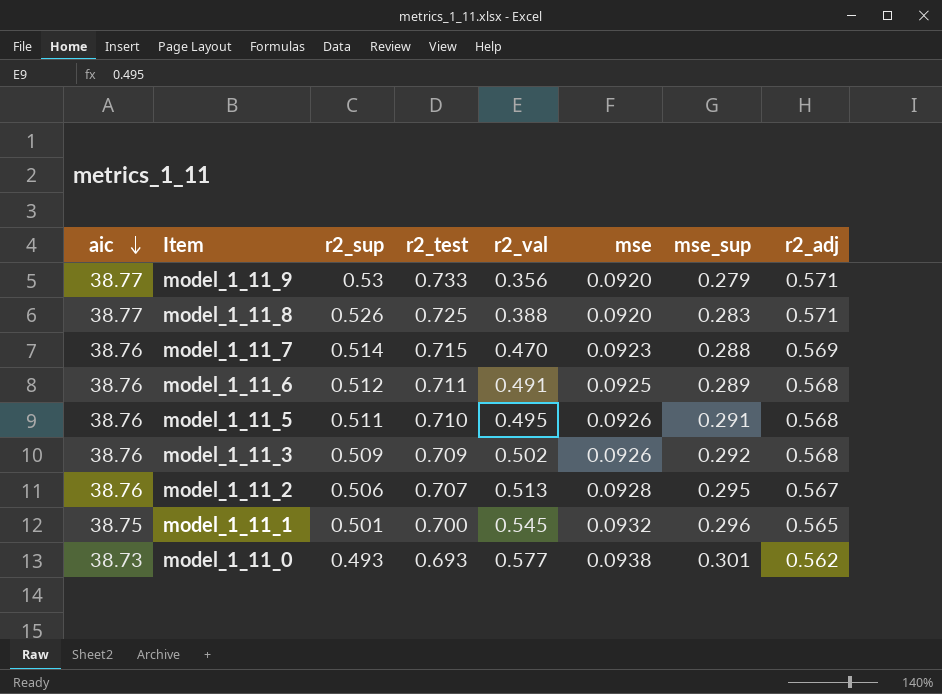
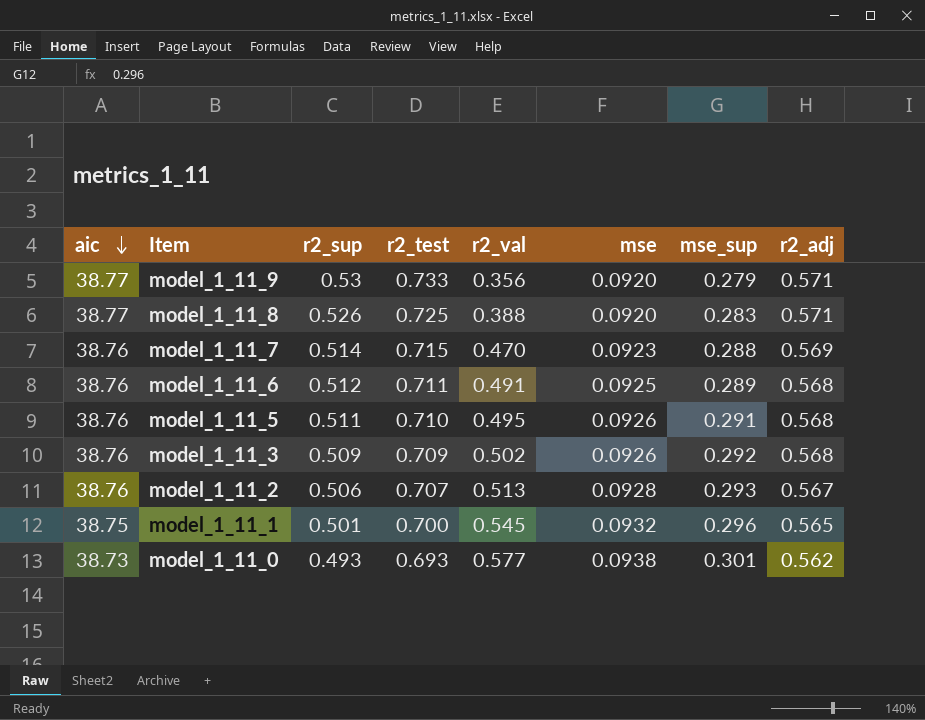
model_1_11_2 | mse_sup: 0.295 -> 0.293

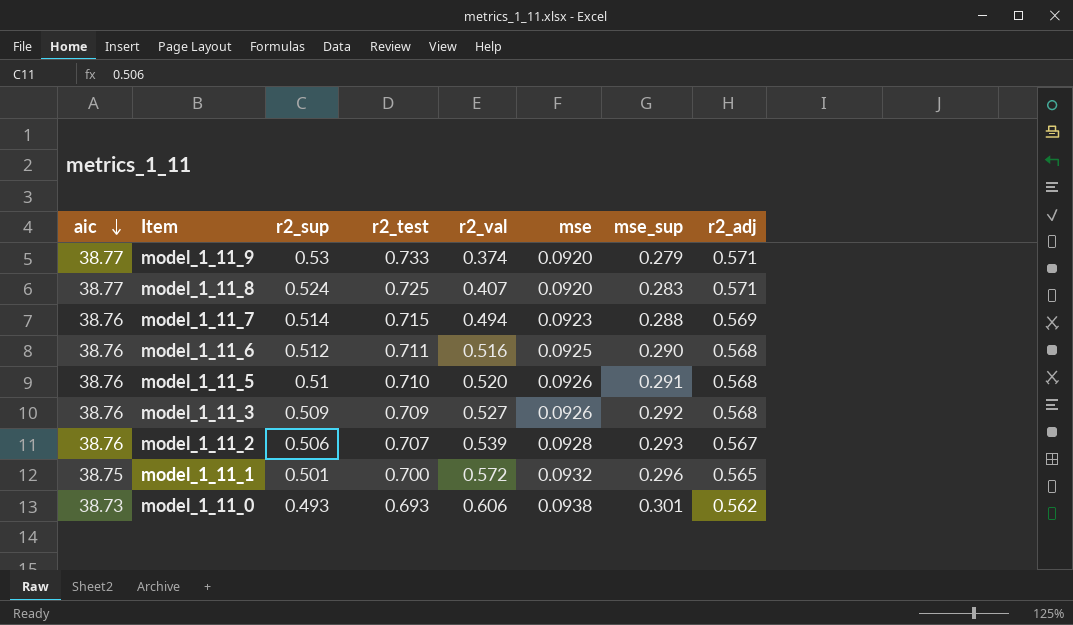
model_1_11_9 | r2_val: 0.356 -> 0.374
model_1_11_8 | r2_sup: 0.526 -> 0.524
model_1_11_8 | r2_val: 0.388 -> 0.407
model_1_11_7 | r2_val: 0.470 -> 0.494
model_1_11_6 | r2_val: 0.491 -> 0.516
model_1_11_6 | mse_sup: 0.289 -> 0.290
model_1_11_5 | r2_sup: 0.511 -> 0.51
model_1_11_5 | r2_val: 0.495 -> 0.520
model_1_11_3 | r2_val: 0.502 -> 0.527
model_1_11_2 | r2_val: 0.513 -> 0.539
model_1_11_1 | r2_val: 0.545 -> 0.572
model_1_11_0 | r2_val: 0.577 -> 0.606

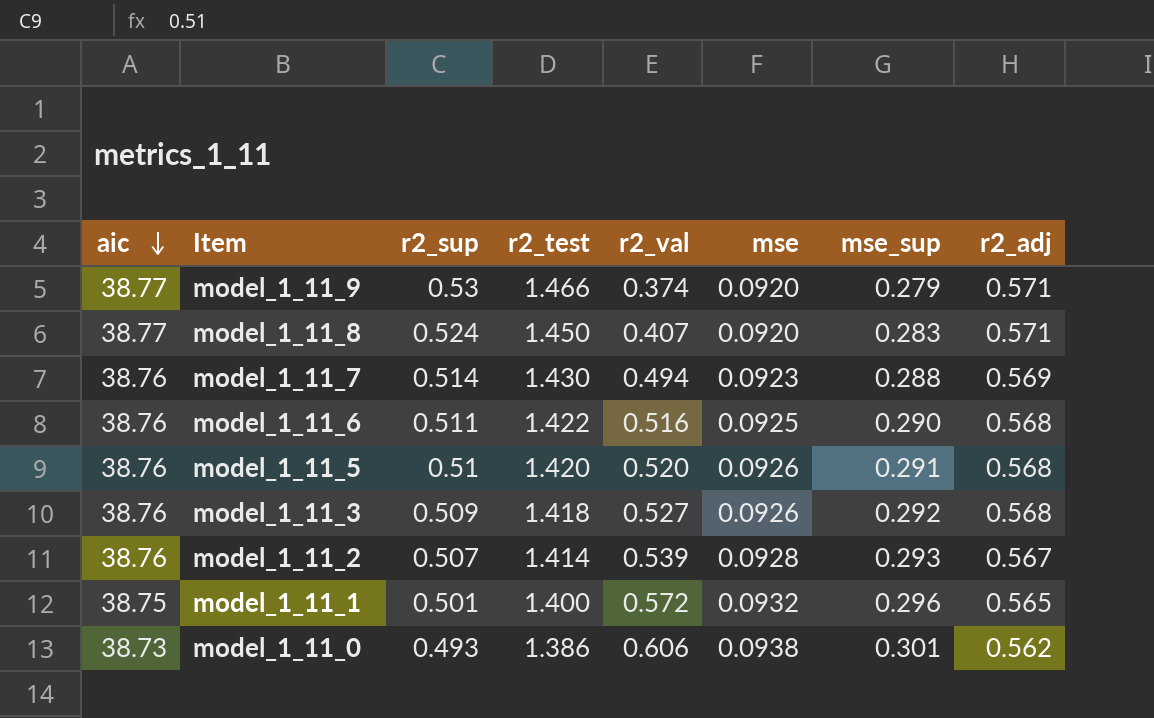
model_1_11_9 | r2_test: 0.733 -> 1.466
model_1_11_8 | r2_test: 0.725 -> 1.450
model_1_11_7 | r2_test: 0.715 -> 1.430
model_1_11_6 | r2_sup: 0.512 -> 0.511
model_1_11_6 | r2_test: 0.711 -> 1.422
model_1_11_5 | r2_test: 0.710 -> 1.420
model_1_11_3 | r2_test: 0.709 -> 1.418
model_1_11_2 | r2_sup: 0.506 -> 0.507
model_1_11_2 | r2_test: 0.707 -> 1.414
model_1_11_1 | r2_test: 0.700 -> 1.400
model_1_11_0 | r2_test: 0.693 -> 1.386

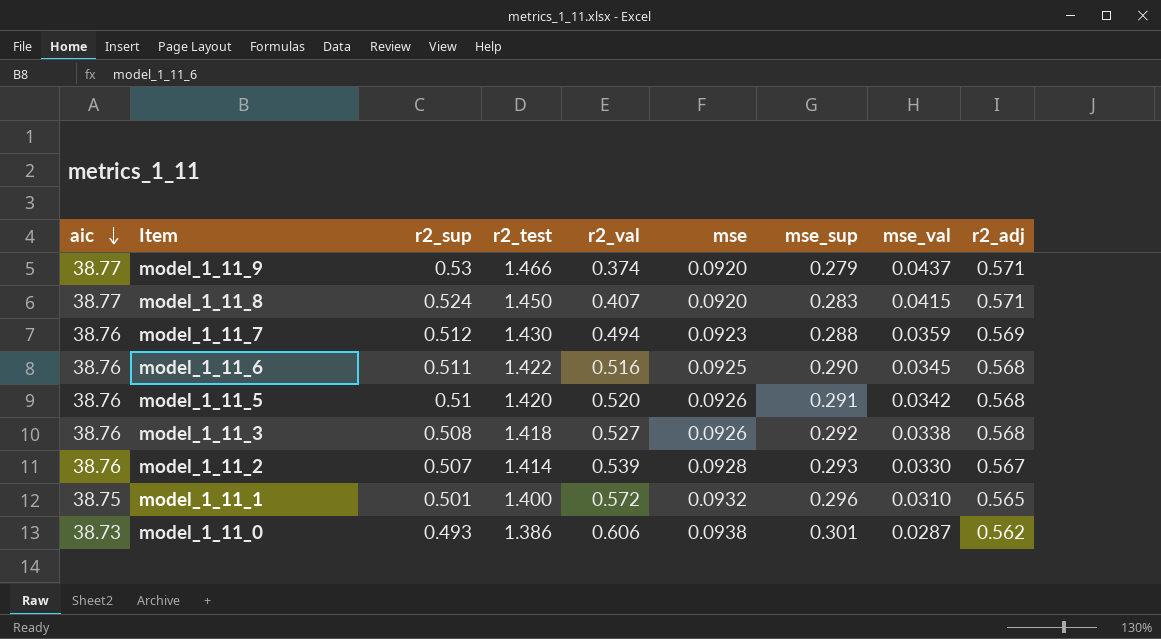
column mse_val | position: none -> 8
model_1_11_7 | r2_sup: 0.514 -> 0.512
model_1_11_3 | r2_sup: 0.509 -> 0.508

